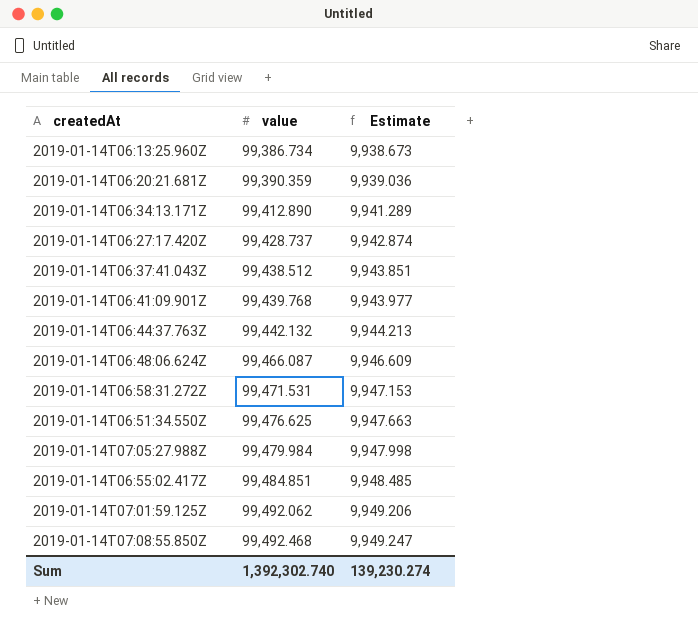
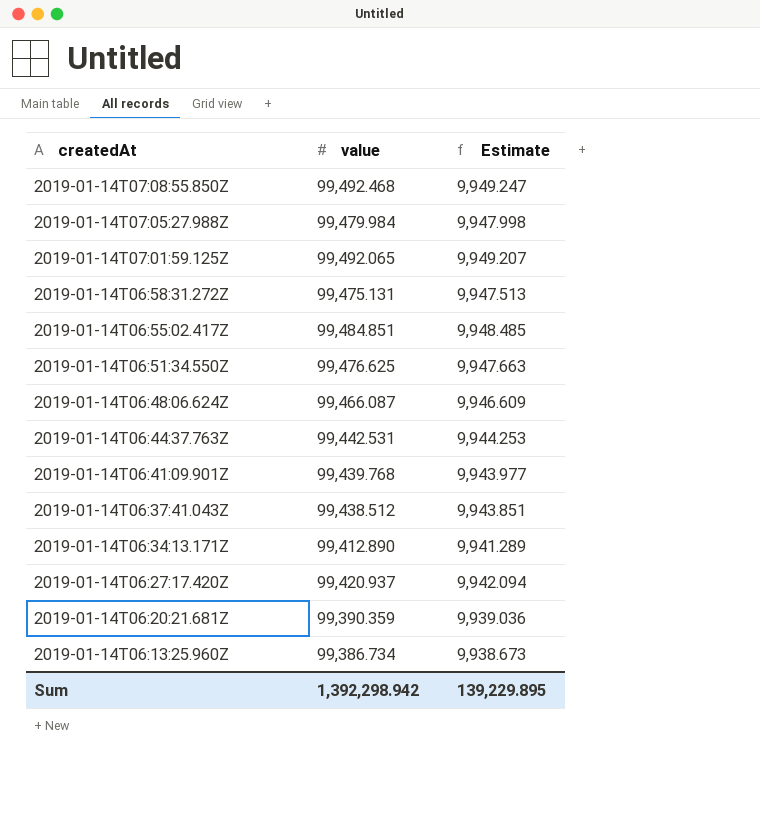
row order: value ascending -> createdAt descending
2019-01-14T07:01:59.125Z | value: 99,492.062 -> 99,492.065
2019-01-14T07:01:59.125Z | Estimate: 9,949.206 -> 9,949.207
2019-01-14T06:58:31.272Z | value: 99,471.531 -> 99,475.131
2019-01-14T06:58:31.272Z | Estimate: 9,947.153 -> 9,947.513
2019-01-14T06:44:37.763Z | value: 99,442.132 -> 99,442.531
2019-01-14T06:44:37.763Z | Estimate: 9,944.213 -> 9,944.253
2019-01-14T06:27:17.420Z | value: 99,428.737 -> 99,420.937
2019-01-14T06:27:17.420Z | Estimate: 9,942.874 -> 9,942.094
Sum | value: 1,392,302.740 -> 1,392,298.942
Sum | Estimate: 139,230.274 -> 139,229.895

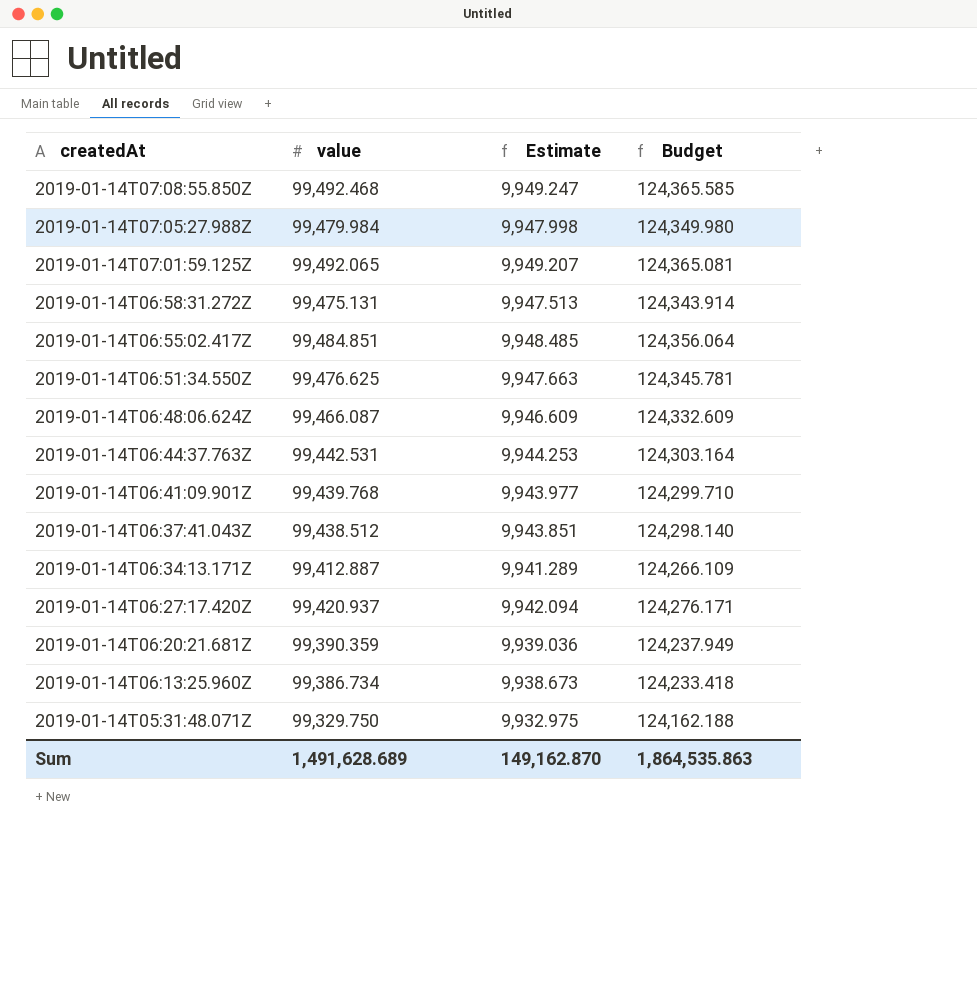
column Budget | formula: none -> [value] * 1.25
2019-01-14T06:34:13.171Z | value: 99,412.890 -> 99,412.887
row 2019-01-14T05:31:48.071Z: none -> 99,329.750 | 9,932.975 | 124,162.188
Sum | value: 1,392,298.942 -> 1,491,628.689
Sum | Estimate: 139,229.895 -> 149,162.870

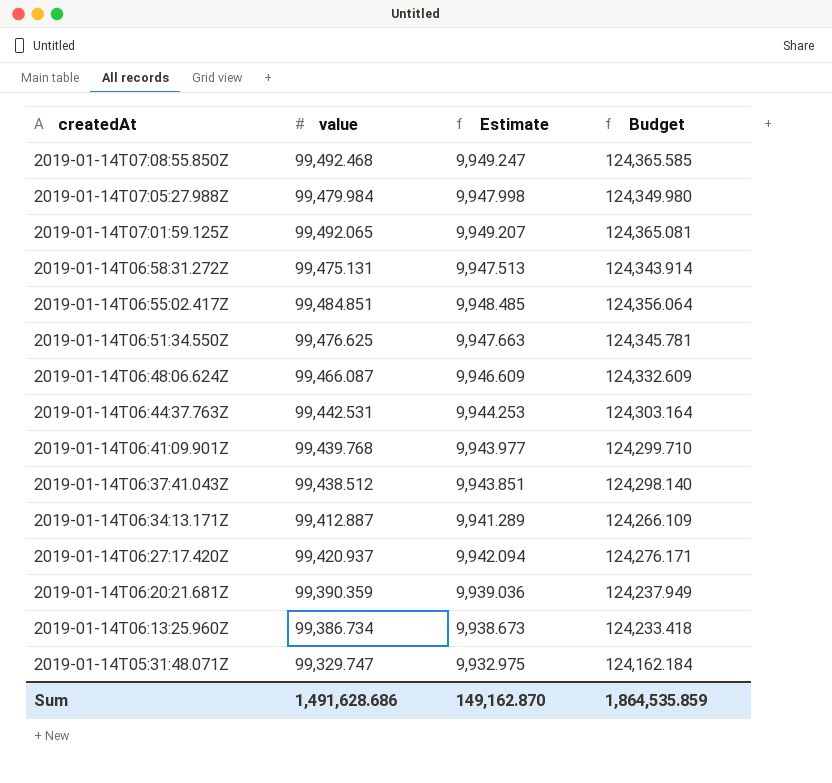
2019-01-14T05:31:48.071Z | value: 99,329.750 -> 99,329.747
2019-01-14T05:31:48.071Z | Budget: 124,162.188 -> 124,162.184
Sum | value: 1,491,628.689 -> 1,491,628.686
Sum | Budget: 1,864,535.863 -> 1,864,535.859

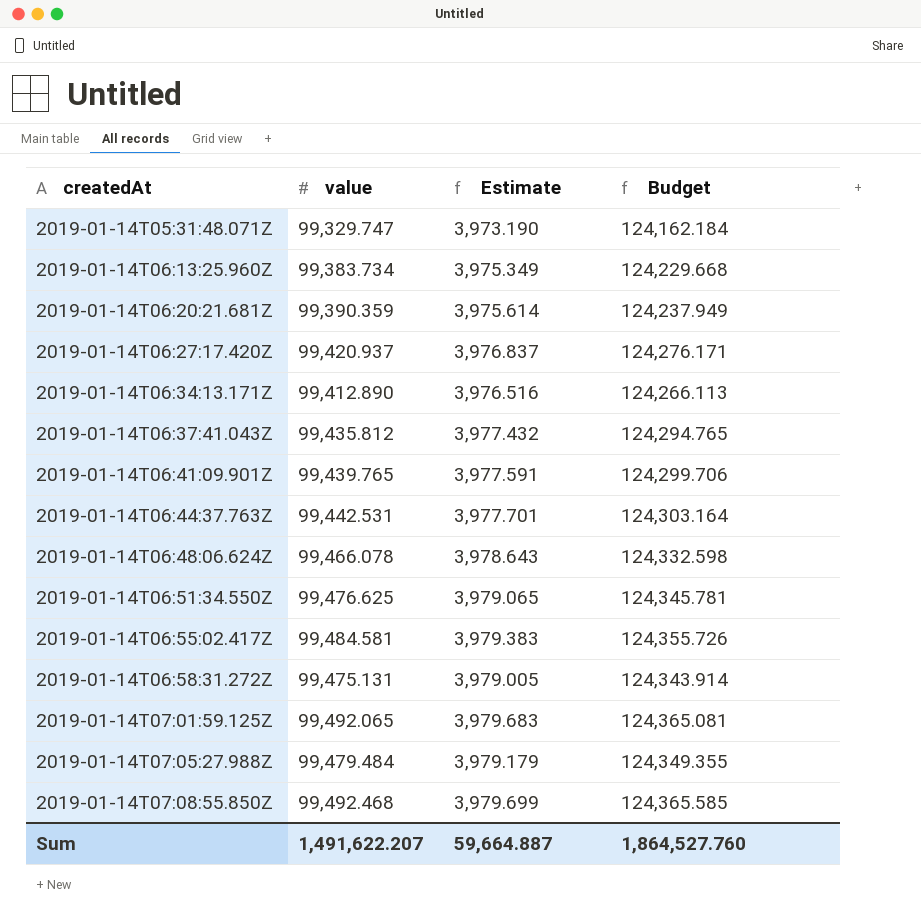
row order: createdAt descending -> createdAt ascending
column Estimate | formula: [value] * 0.1 -> [value] * 0.04
2019-01-14T06:13:25.960Z | value: 99,386.734 -> 99,383.734
2019-01-14T06:13:25.960Z | Budget: 124,233.418 -> 124,229.668
2019-01-14T06:34:13.171Z | value: 99,412.887 -> 99,412.890
2019-01-14T06:34:13.171Z | Budget: 124,266.109 -> 124,266.113
2019-01-14T06:37:41.043Z | value: 99,438.512 -> 99,435.812
2019-01-14T06:37:41.043Z | Budget: 124,298.140 -> 124,294.765
2019-01-14T06:41:09.901Z | value: 99,439.768 -> 99,439.765
2019-01-14T06:41:09.901Z | Budget: 124,299.710 -> 124,299.706
2019-01-14T06:48:06.624Z | value: 99,466.087 -> 99,466.078
2019-01-14T06:48:06.624Z | Budget: 124,332.609 -> 124,332.598
2019-01-14T06:55:02.417Z | value: 99,484.851 -> 99,484.581
2019-01-14T06:55:02.417Z | Budget: 124,356.064 -> 124,355.726
2019-01-14T07:05:27.988Z | value: 99,479.984 -> 99,479.484
2019-01-14T07:05:27.988Z | Budget: 124,349.980 -> 124,349.355
Sum | value: 1,491,628.686 -> 1,491,622.207
Sum | Estimate: 149,162.870 -> 59,664.887
Sum | Budget: 1,864,535.859 -> 1,864,527.760

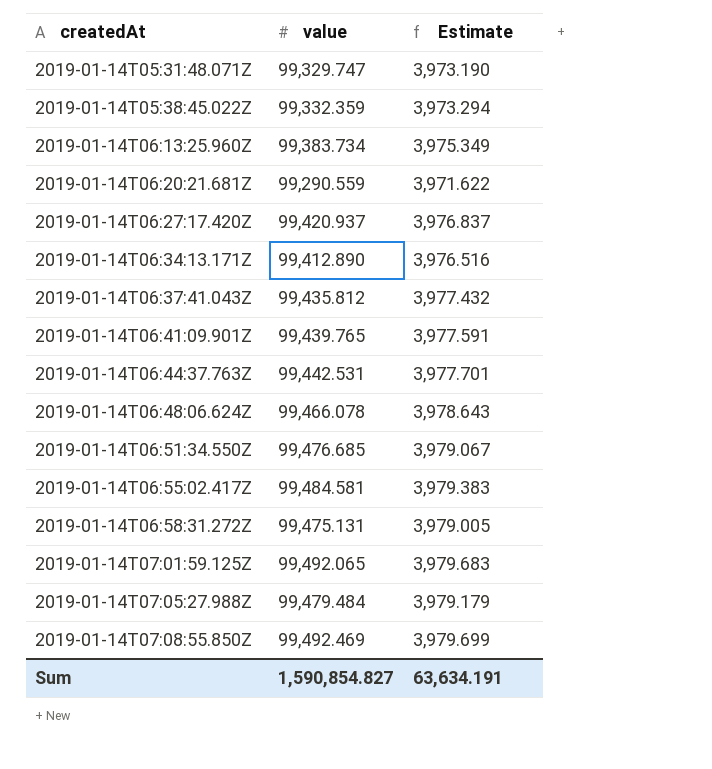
column Budget | formula: [value] * 1.25 -> none
row 2019-01-14T05:38:45.022Z: none -> 99,332.359 | 3,973.294
2019-01-14T06:20:21.681Z | value: 99,390.359 -> 99,290.559
2019-01-14T06:20:21.681Z | Estimate: 3,975.614 -> 3,971.622
2019-01-14T06:51:34.550Z | value: 99,476.625 -> 99,476.685
2019-01-14T06:51:34.550Z | Estimate: 3,979.065 -> 3,979.067
2019-01-14T07:08:55.850Z | value: 99,492.468 -> 99,492.469
Sum | value: 1,491,622.207 -> 1,590,854.827
Sum | Estimate: 59,664.887 -> 63,634.191

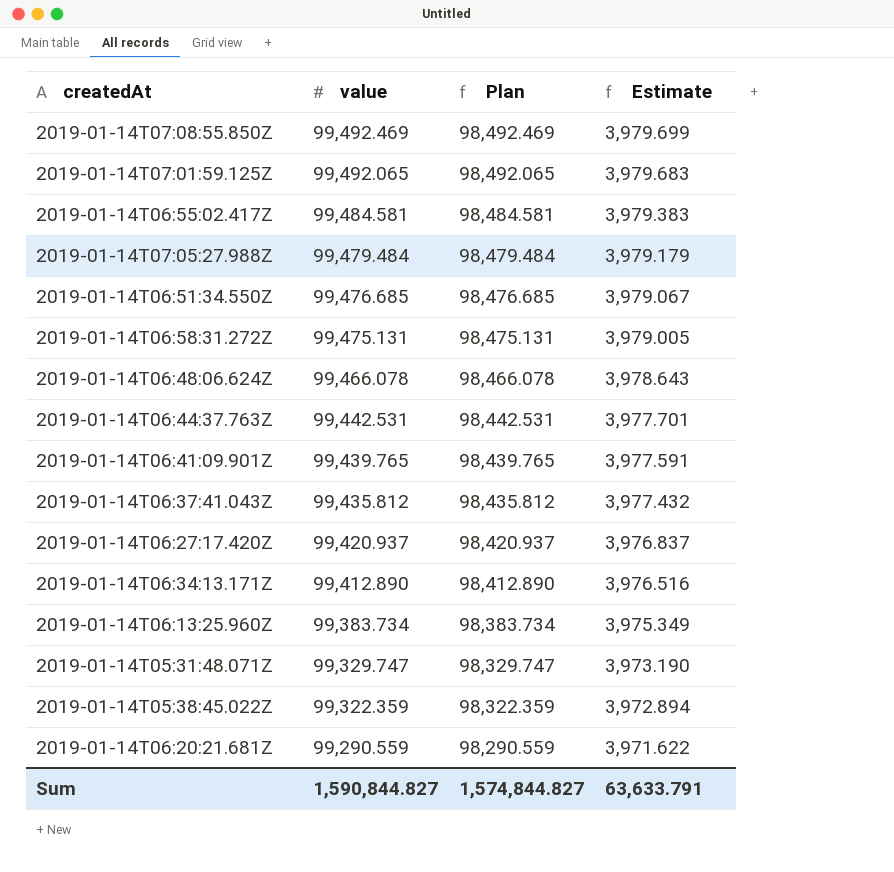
row order: createdAt ascending -> value descending
column Plan | formula: none -> [value] - 1000
2019-01-14T05:38:45.022Z | value: 99,332.359 -> 99,322.359
2019-01-14T05:38:45.022Z | Estimate: 3,973.294 -> 3,972.894
Sum | value: 1,590,854.827 -> 1,590,844.827
Sum | Estimate: 63,634.191 -> 63,633.791

